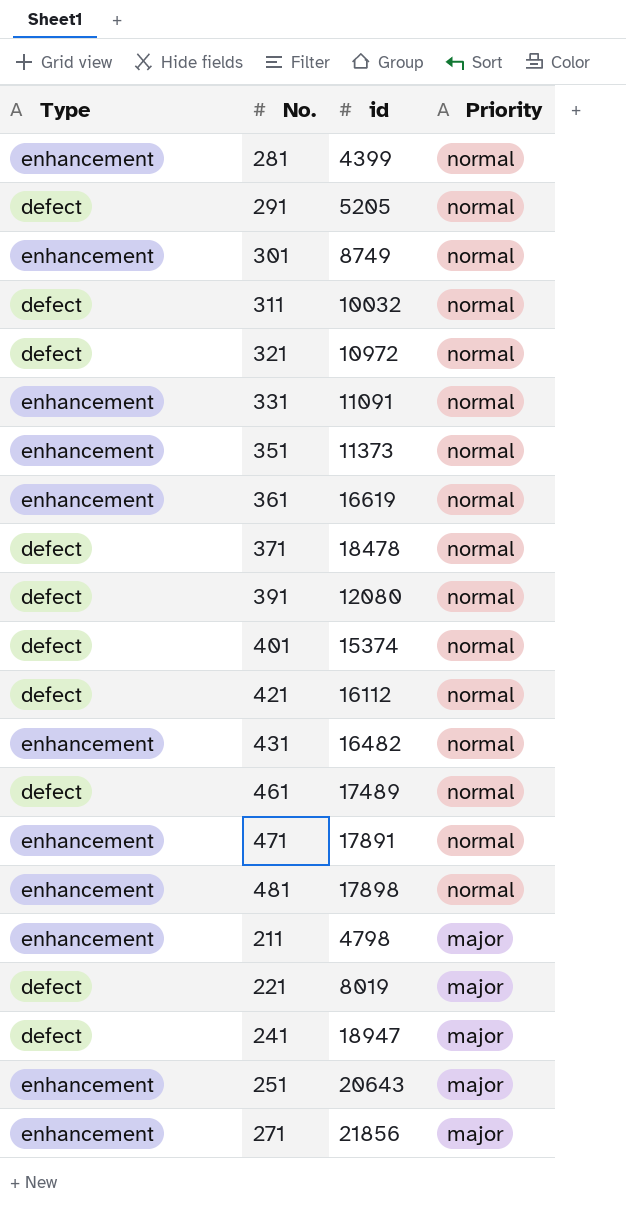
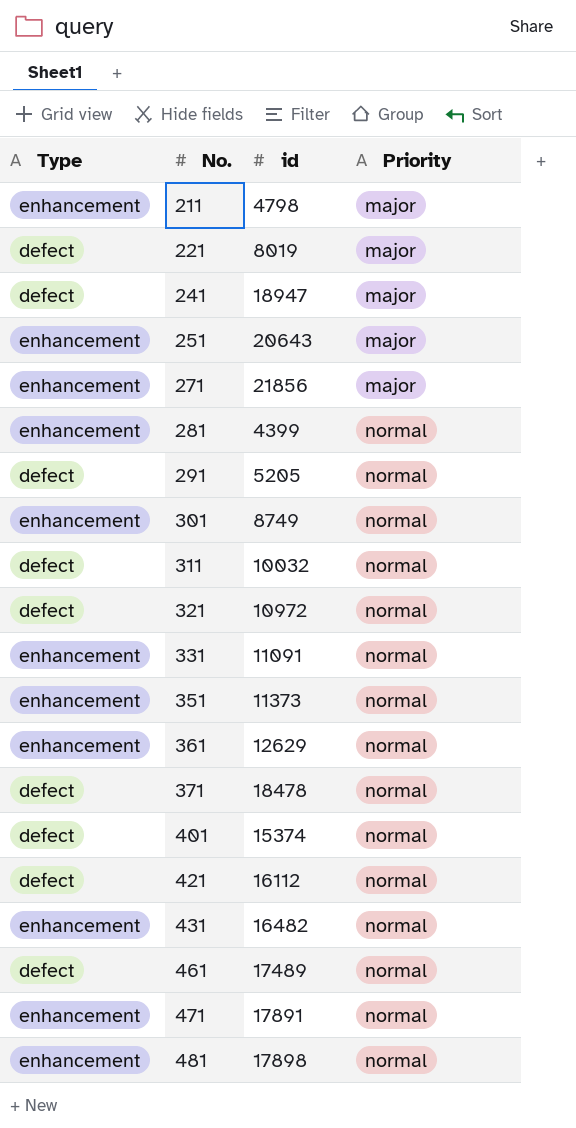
row order: Priority descending -> No. ascending
row 391: defect | 12080 | normal -> none
361 | id: 16619 -> 12629

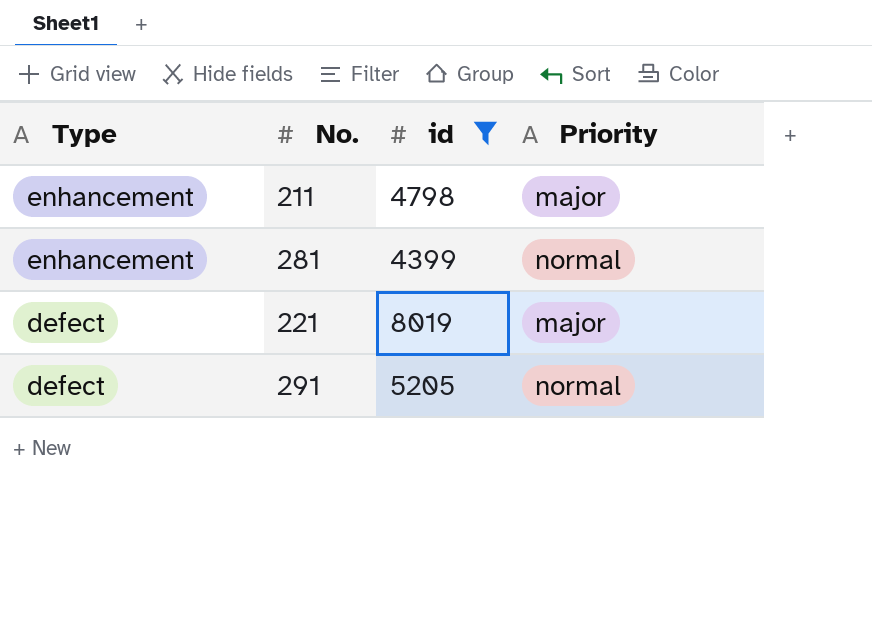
filter: none -> id <= 8019
row order: No. ascending -> Type descending

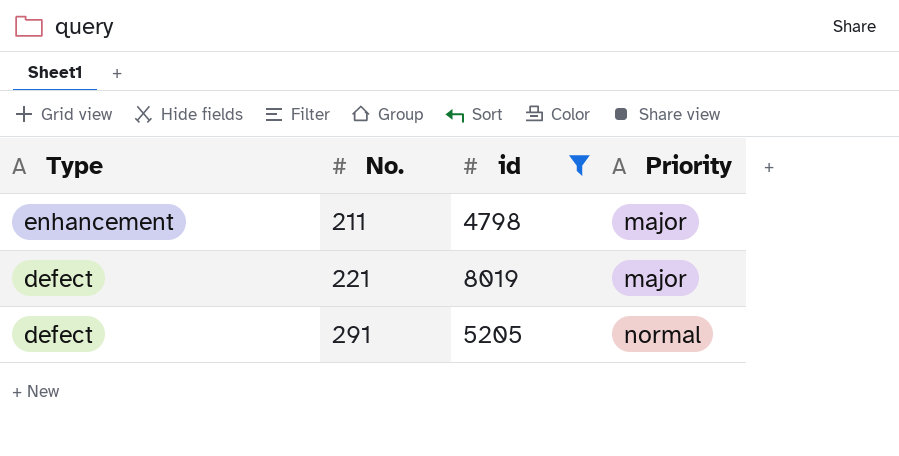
row 281: enhancement | 4399 | normal -> none

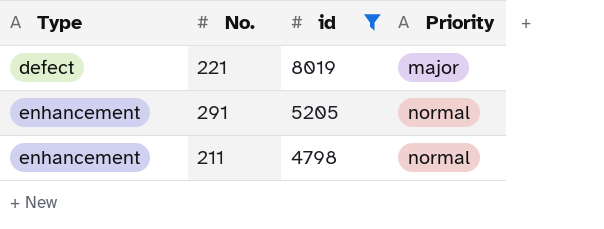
row order: Type descending -> Type ascending
291 | Type: defect -> enhancement
211 | Priority: major -> normal

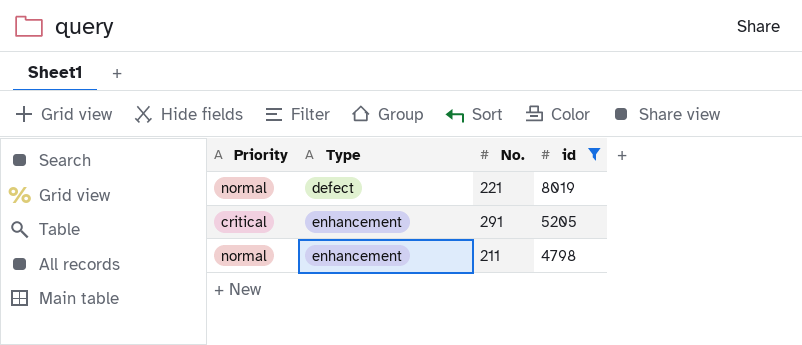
column Priority | position: 4 -> 1
221 | Priority: major -> normal
291 | Priority: normal -> critical

